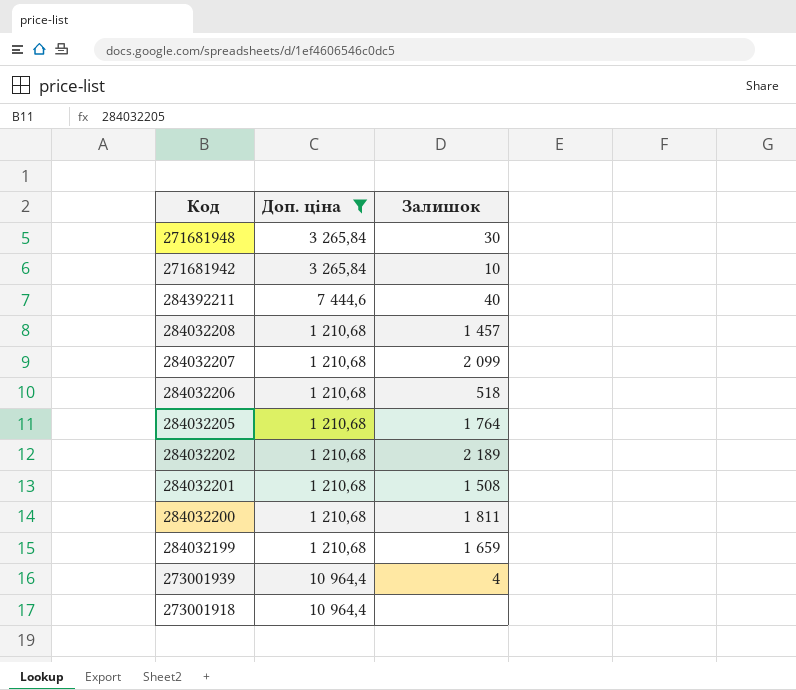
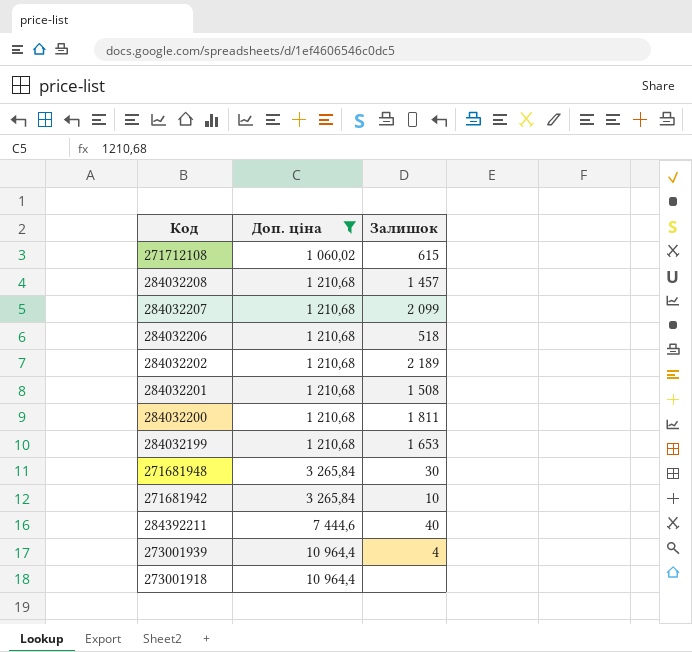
row order: none -> Доп. ціна ascending
row 284032205: 1 210,68 | 1 764 -> none
row 271712108: none -> 1 060,02 | 615
284032199 | Залишок: 1 659 -> 1 653

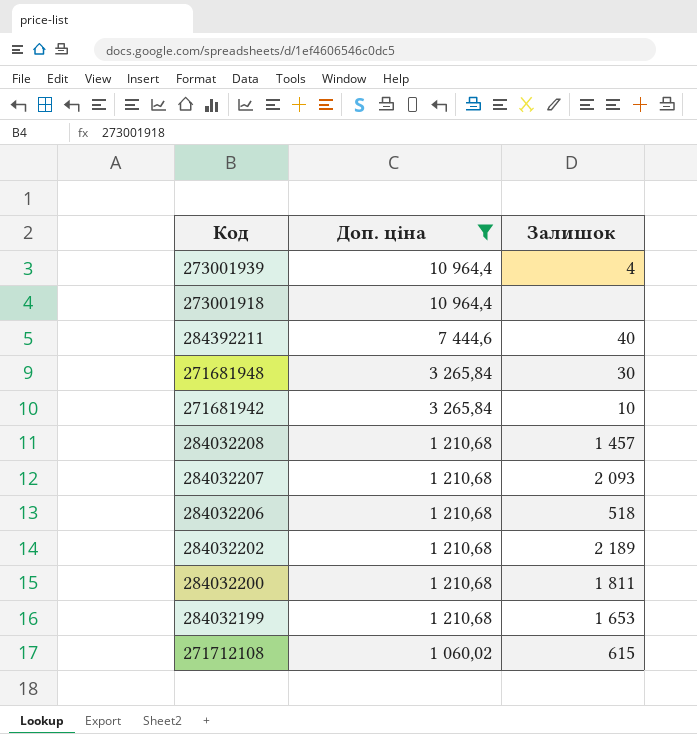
row order: Доп. ціна ascending -> Доп. ціна descending
row 284032201: 1 210,68 | 1 508 -> none
284032207 | Залишок: 2 099 -> 2 093

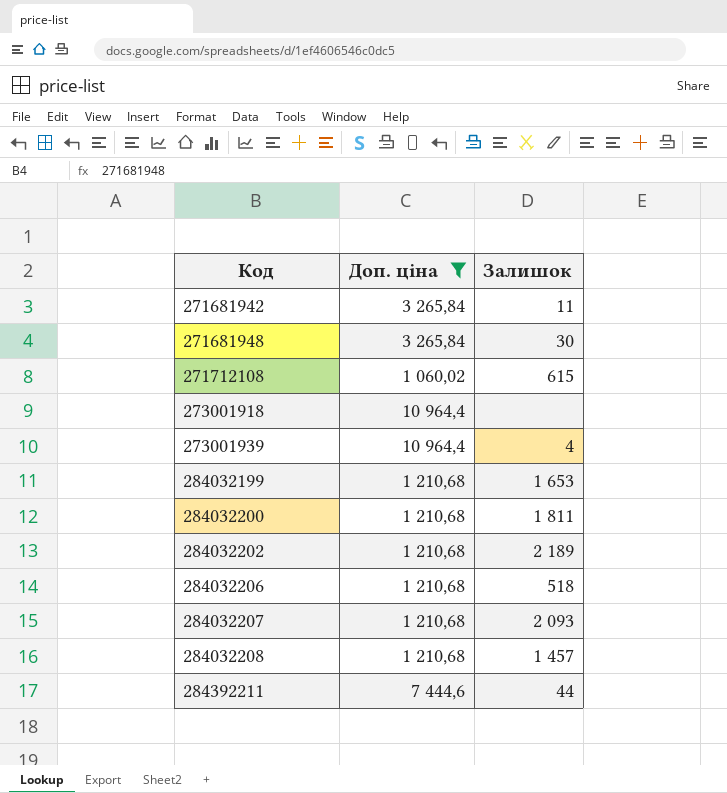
row order: Доп. ціна descending -> Код ascending
271681942 | Залишок: 10 -> 11
284392211 | Залишок: 40 -> 44

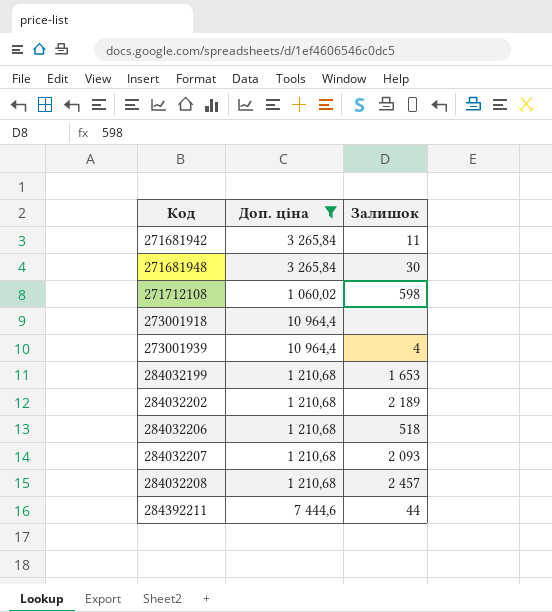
row 284032200: 1 210,68 | 1 811 -> none
271712108 | Залишок: 615 -> 598
284032208 | Залишок: 1 457 -> 2 457

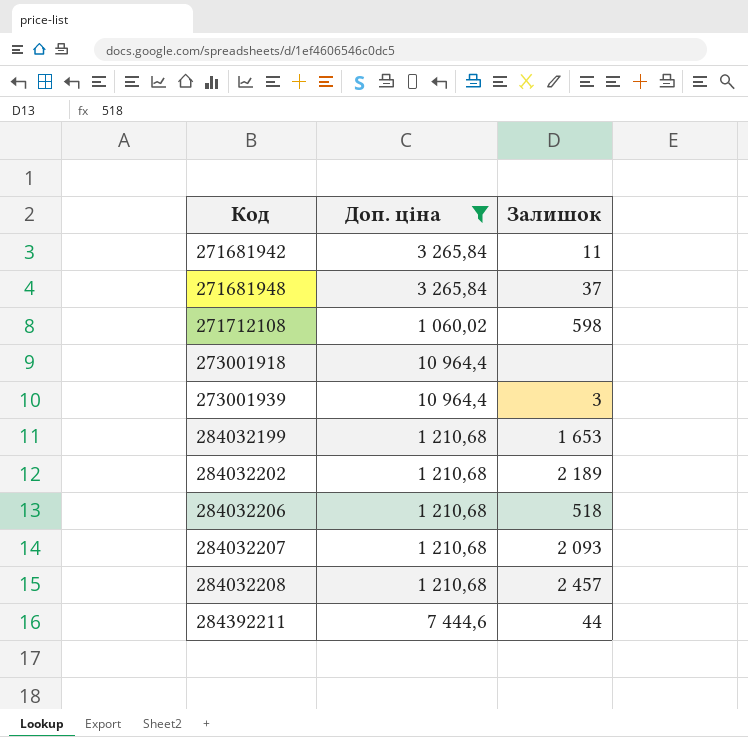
271681948 | Залишок: 30 -> 37
273001939 | Залишок: 4 -> 3

